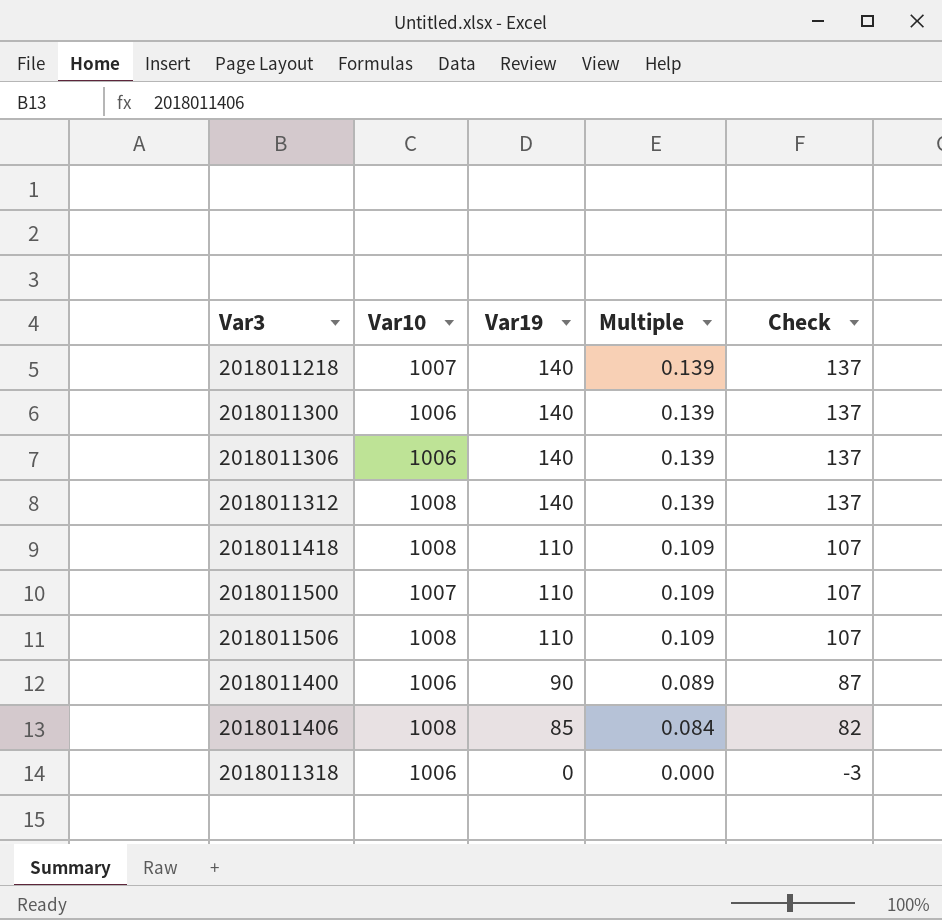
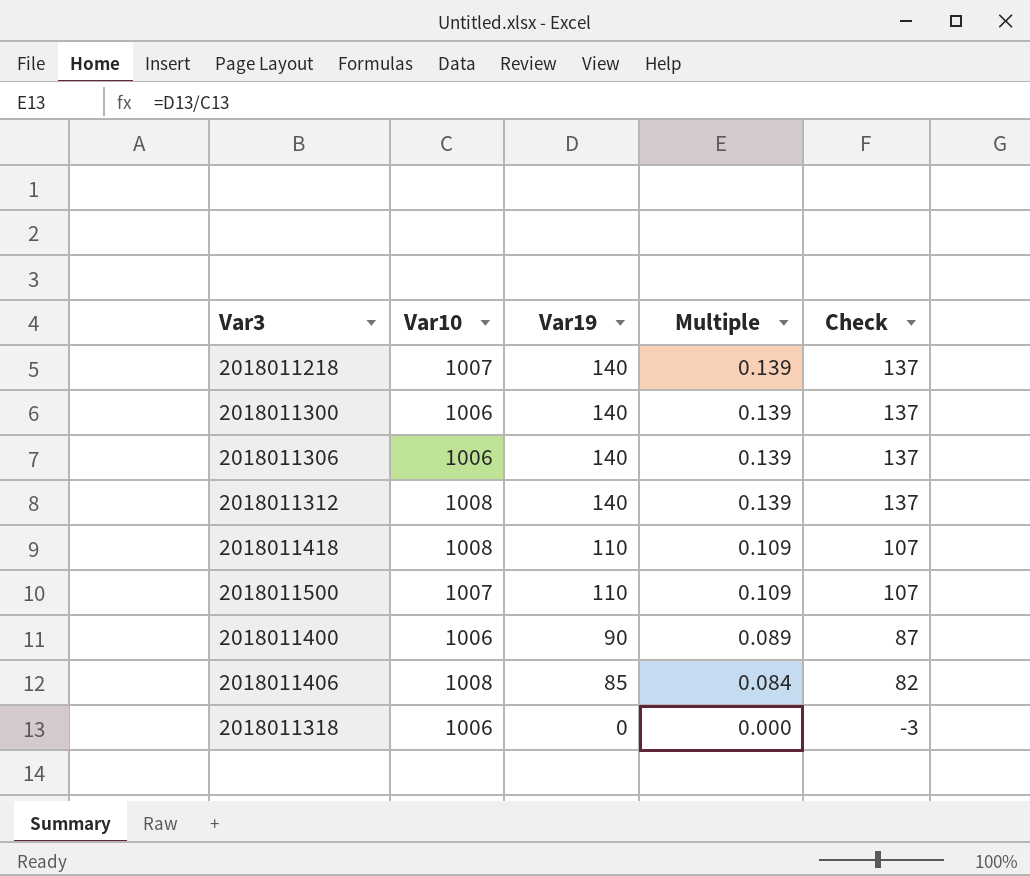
row 2018011506: 1008 | 110 | 0.109 | 107 -> none

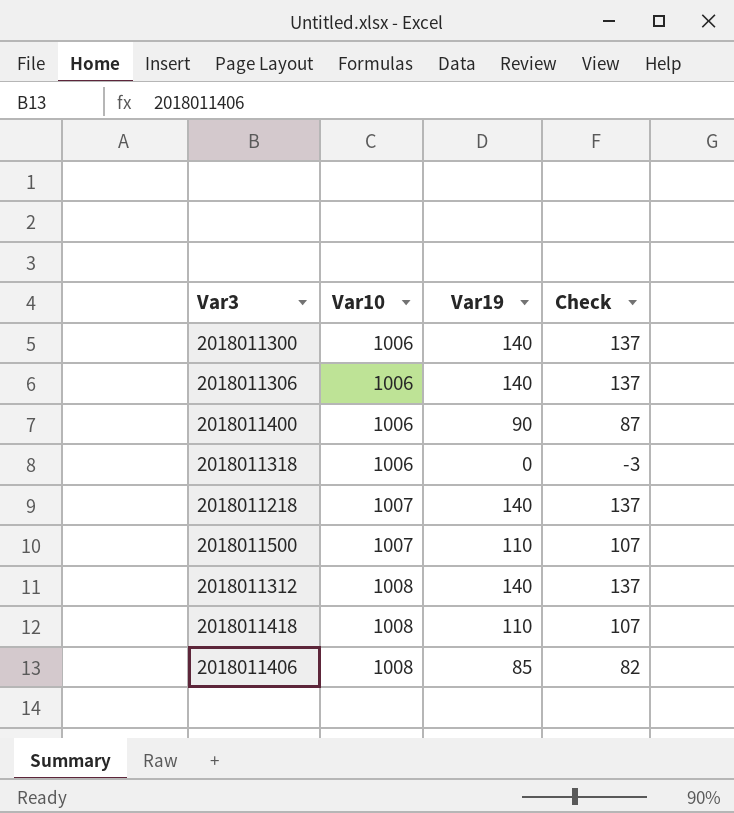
row order: Var19 descending -> Var10 ascending
column Multiple | formula: [Var19] / [Var10] -> none

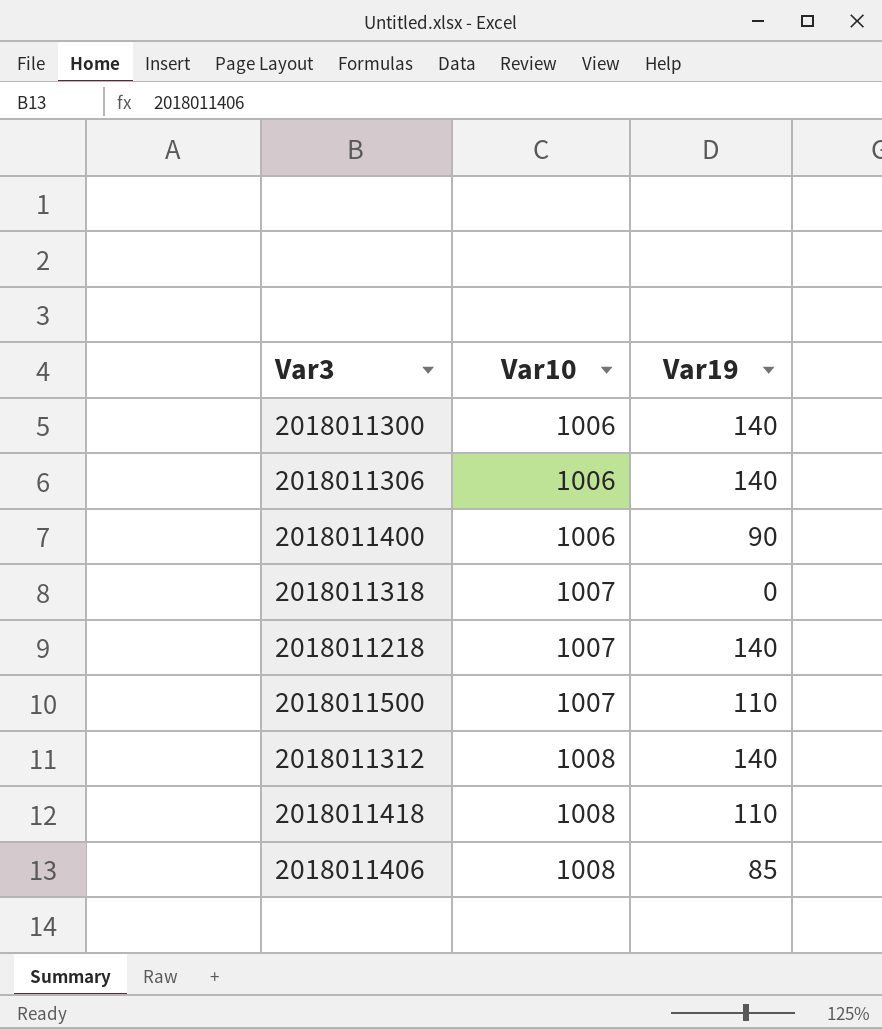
column Check | formula: [Var19] - 3 -> none
2018011318 | Var10: 1006 -> 1007

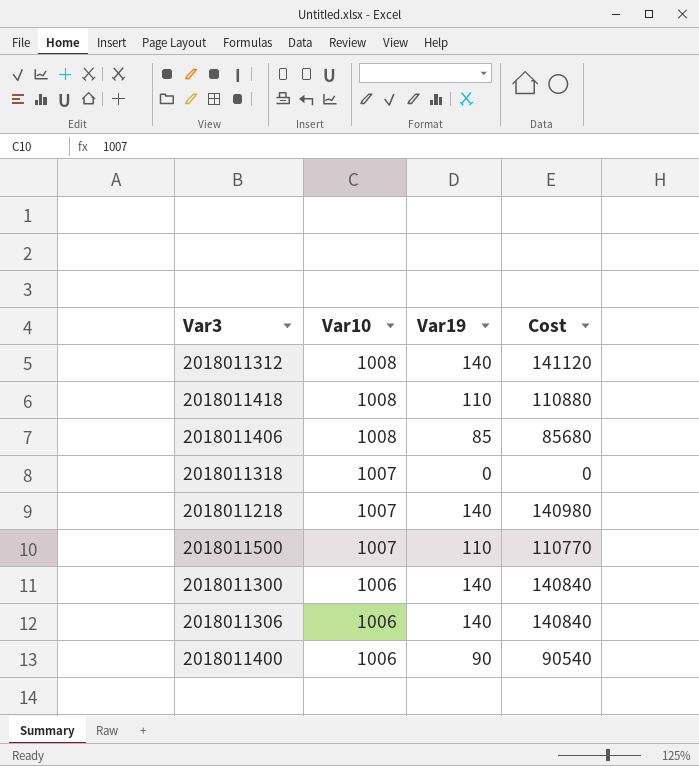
row order: Var10 ascending -> Var10 descending
column Cost | formula: none -> [Var10] * [Var19]

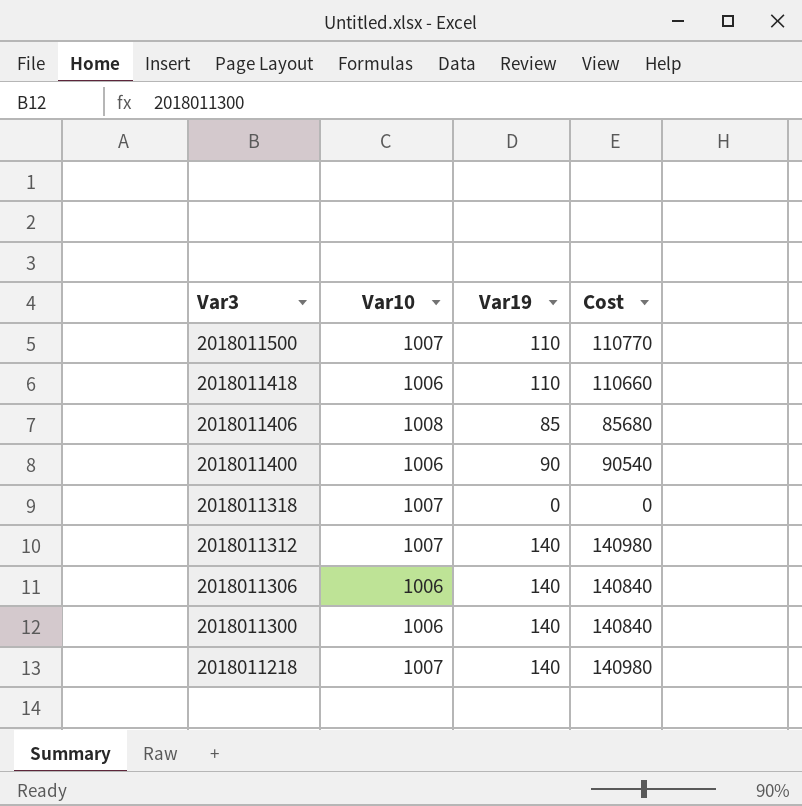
row order: Var10 descending -> Var3 descending
2018011418 | Var10: 1008 -> 1006
2018011418 | Cost: 110880 -> 110660
2018011312 | Var10: 1008 -> 1007
2018011312 | Cost: 141120 -> 140980

